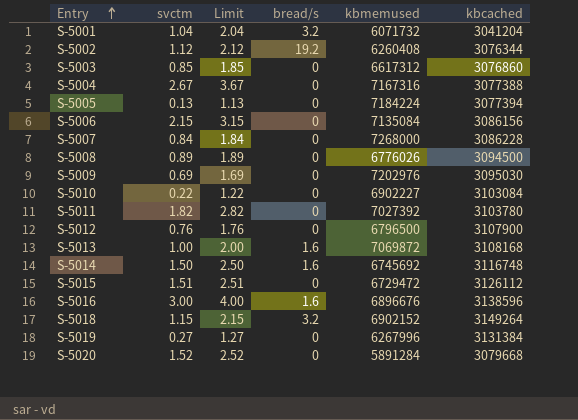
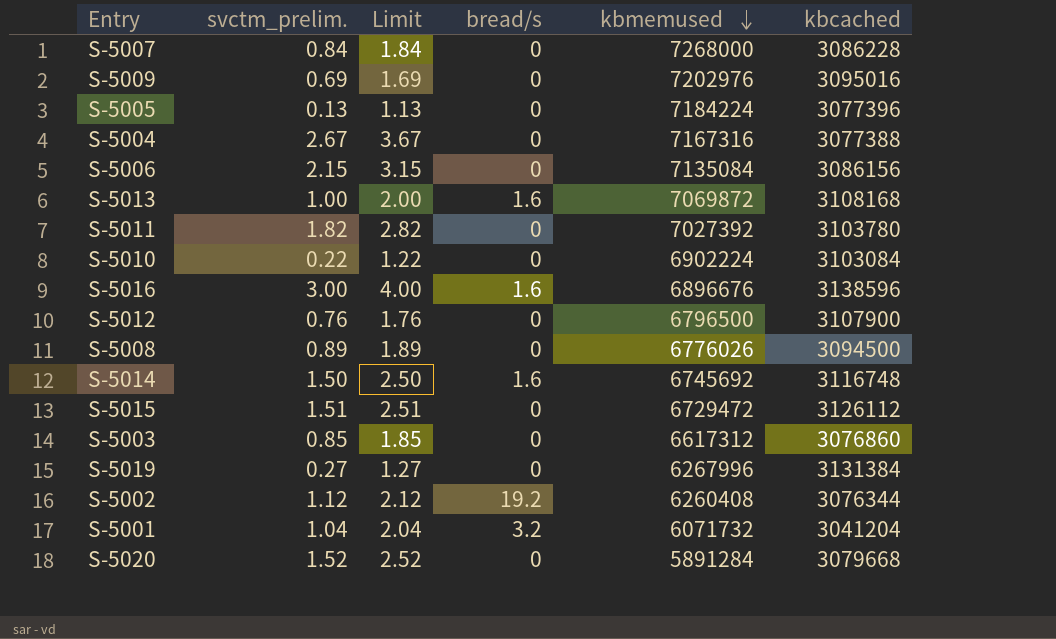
row order: Entry ascending -> kbmemused descending
column name: svctm -> svctm_prelim.
row S-5018: 1.15 | 2.15 | 3.2 | 6902152 | 3149264 -> none
S-5009 | kbcached: 3095030 -> 3095016
S-5005 | kbcached: 3077394 -> 3077396
S-5010 | kbmemused: 6902227 -> 6902224

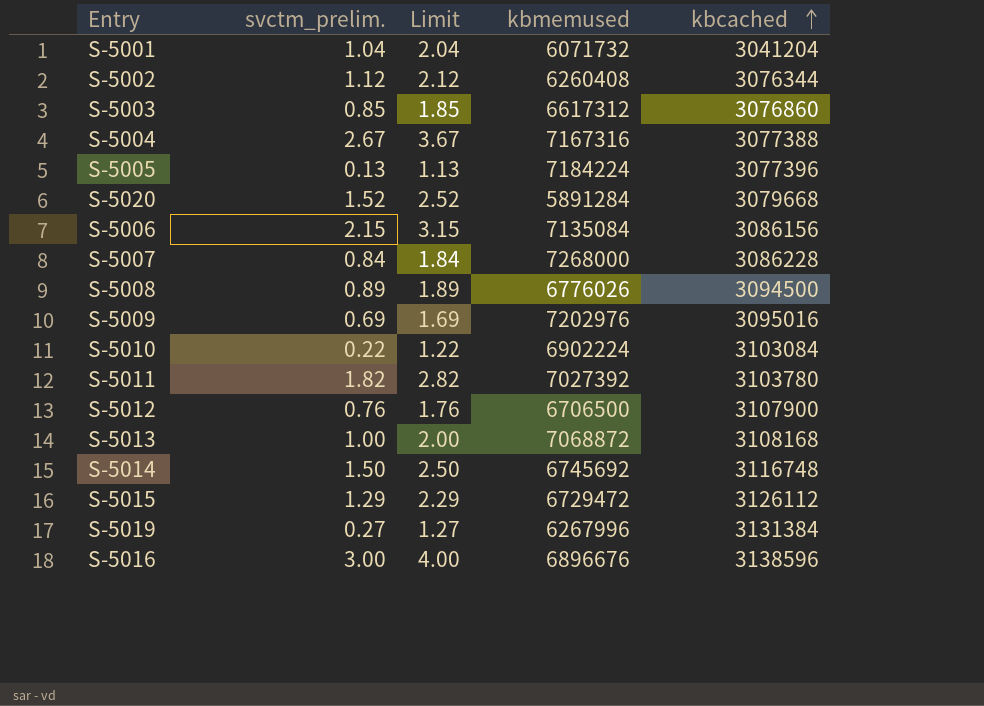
row order: kbmemused descending -> kbcached ascending
column bread/s | position: 4 -> none
S-5012 | kbmemused: 6796500 -> 6706500
S-5013 | kbmemused: 7069872 -> 7068872
S-5015 | svctm_prelim.: 1.51 -> 1.29
S-5015 | Limit: 2.51 -> 2.29

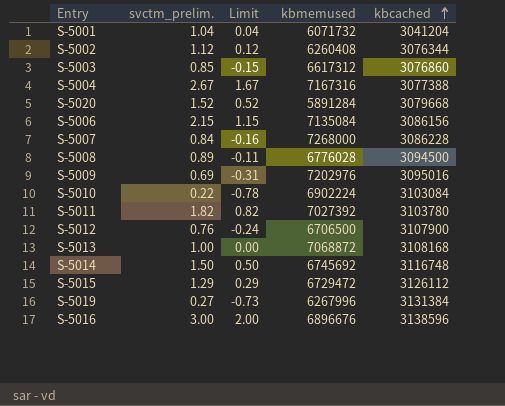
column Limit | formula: [svctm_prelim.] + 1 -> [svctm_prelim.] - 1
row S-5005: 0.13 | 1.13 | 7184224 | 3077396 -> none
S-5008 | kbmemused: 6776026 -> 6776028

